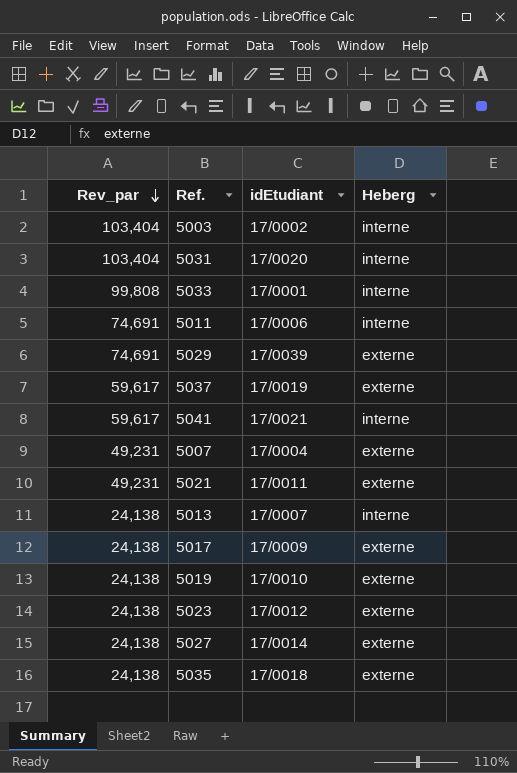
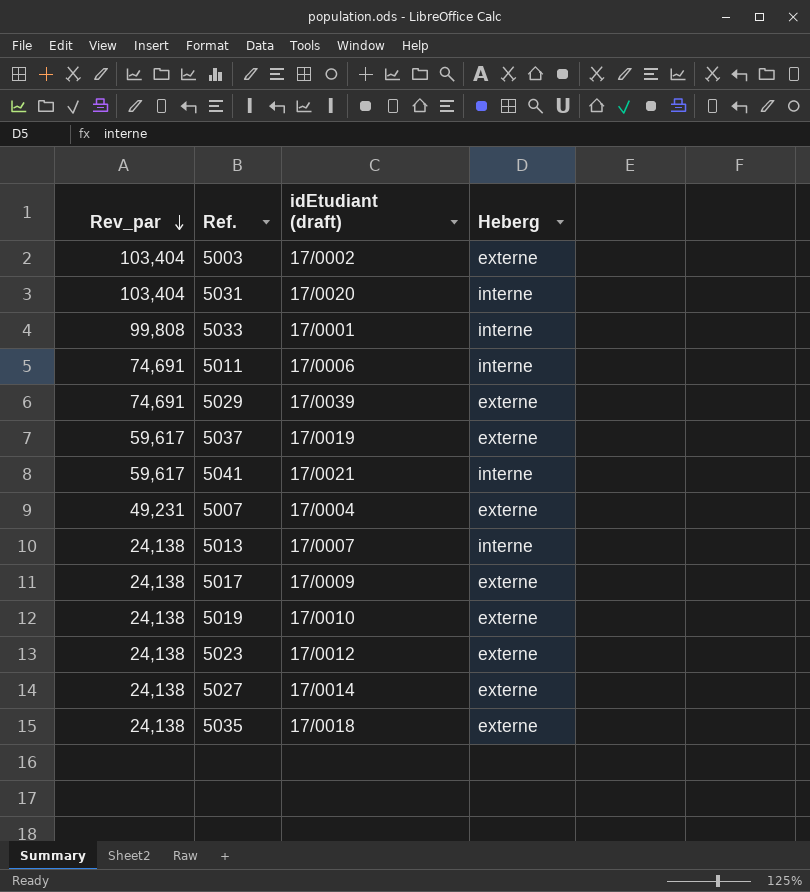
column name: idEtudiant -> idEtudiant (draft)
row 5021: 49,231 | 17/0011 | externe -> none
5003 | Heberg: interne -> externe

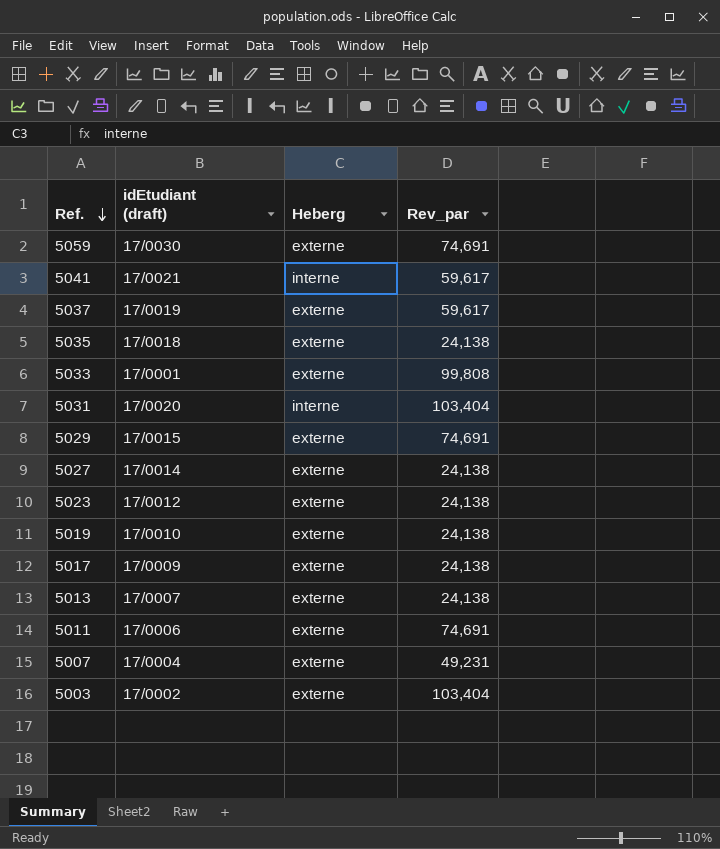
row order: Rev_par descending -> Ref. descending
column Rev_par | position: 1 -> 4
row 5059: none -> 17/0030 | externe | 74,691
5033 | Heberg: interne -> externe
5029 | idEtudiant (draft): 17/0039 -> 17/0015
5013 | Heberg: interne -> externe
5011 | Heberg: interne -> externe

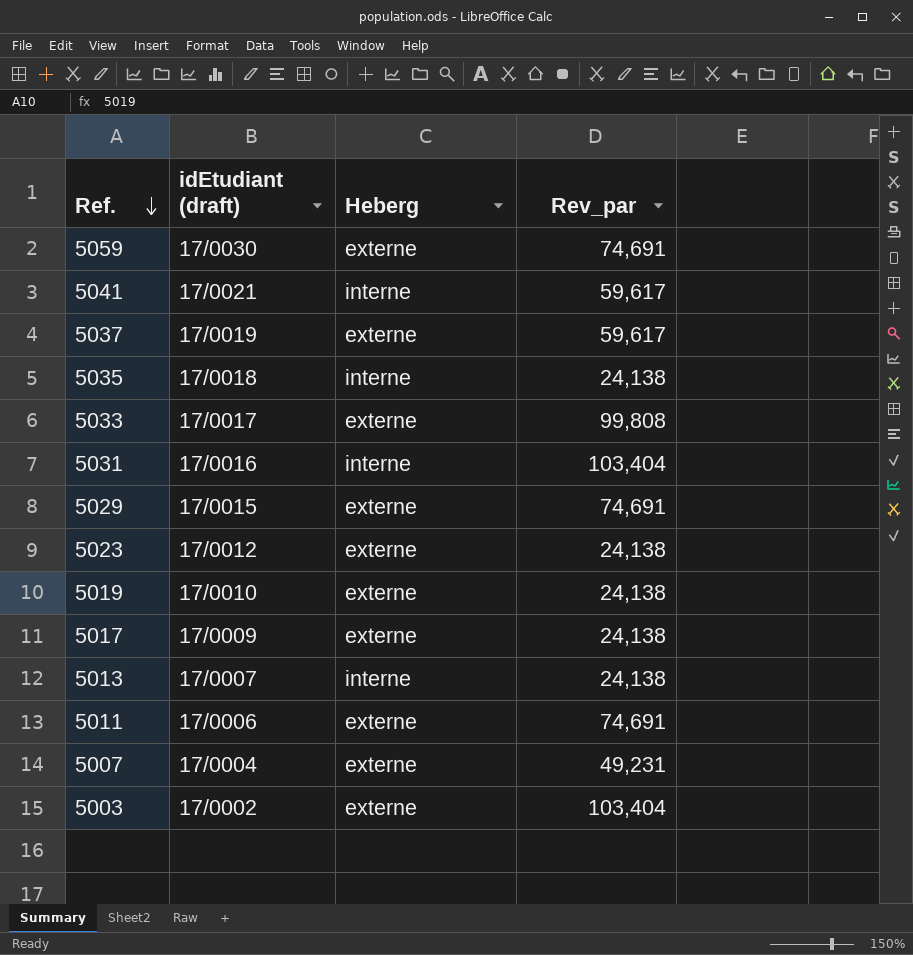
row 5027: 17/0014 | externe | 24,138 -> none
5035 | Heberg: externe -> interne
5033 | idEtudiant (draft): 17/0001 -> 17/0017
5031 | idEtudiant (draft): 17/0020 -> 17/0016
5013 | Heberg: externe -> interne

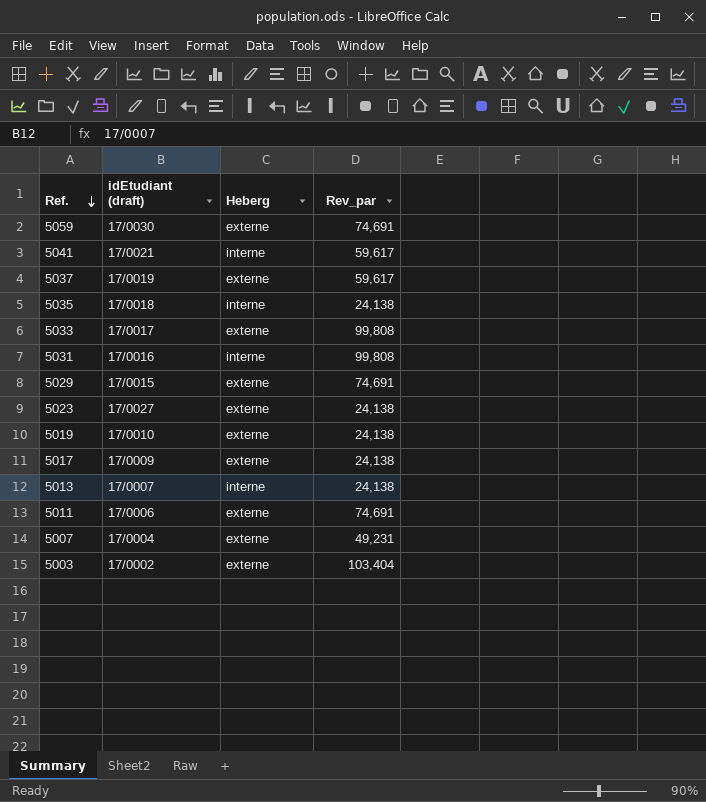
5031 | Rev_par: 103,404 -> 99,808
5023 | idEtudiant (draft): 17/0012 -> 17/0027

